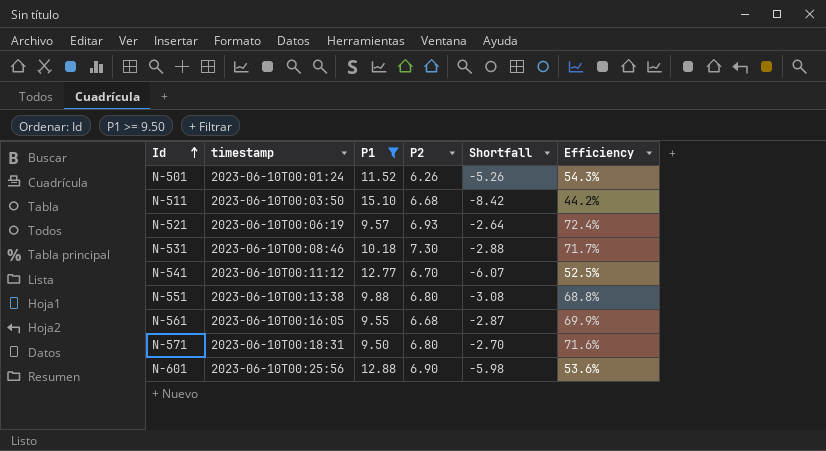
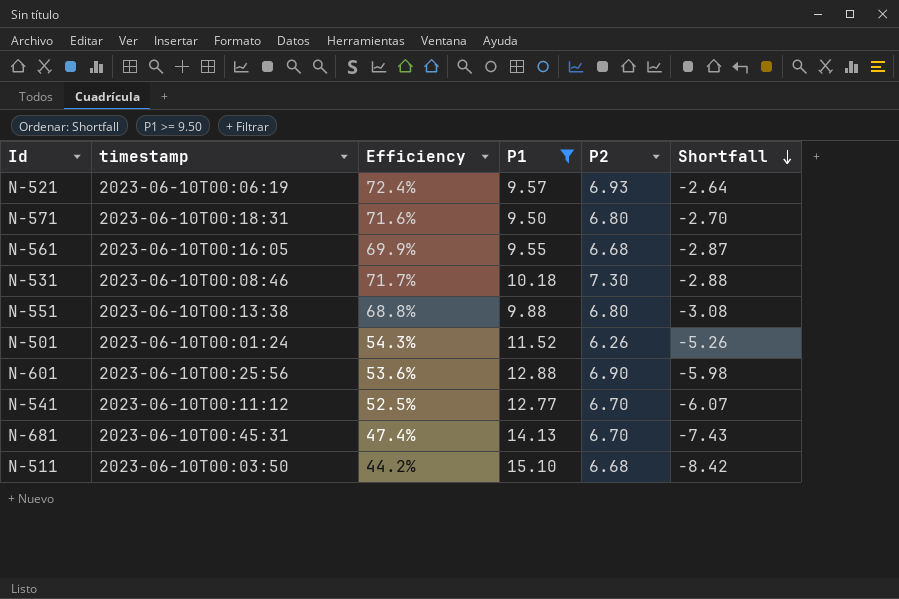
row order: Id ascending -> Shortfall descending
column Efficiency | position: 6 -> 3
row N-681: none -> 2023-06-10T00:45:31 | 47.4% | 14.13 | 6.70 | -7.43

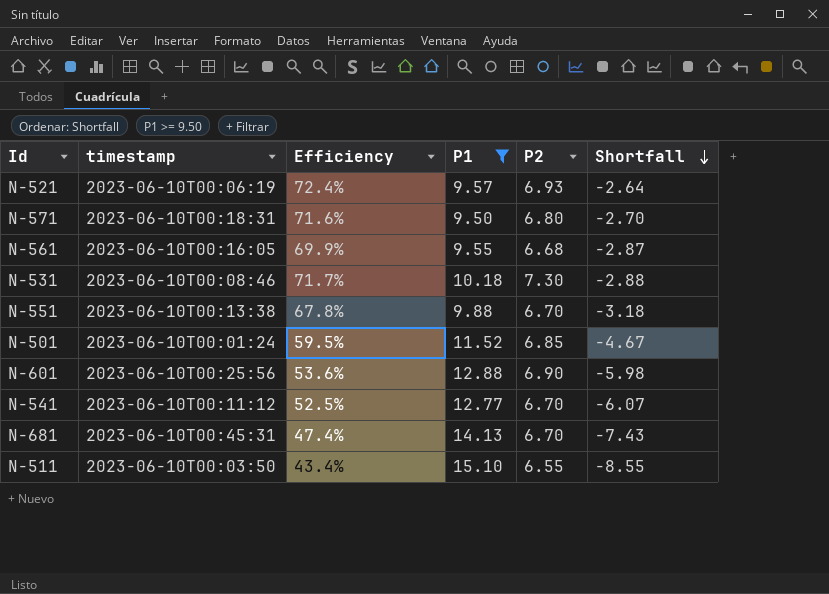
N-551 | Efficiency: 68.8% -> 67.8%
N-551 | P2: 6.80 -> 6.70
N-551 | Shortfall: -3.08 -> -3.18
N-501 | Efficiency: 54.3% -> 59.5%
N-501 | P2: 6.26 -> 6.85
N-501 | Shortfall: -5.26 -> -4.67
N-511 | Efficiency: 44.2% -> 43.4%
N-511 | P2: 6.68 -> 6.55
N-511 | Shortfall: -8.42 -> -8.55

